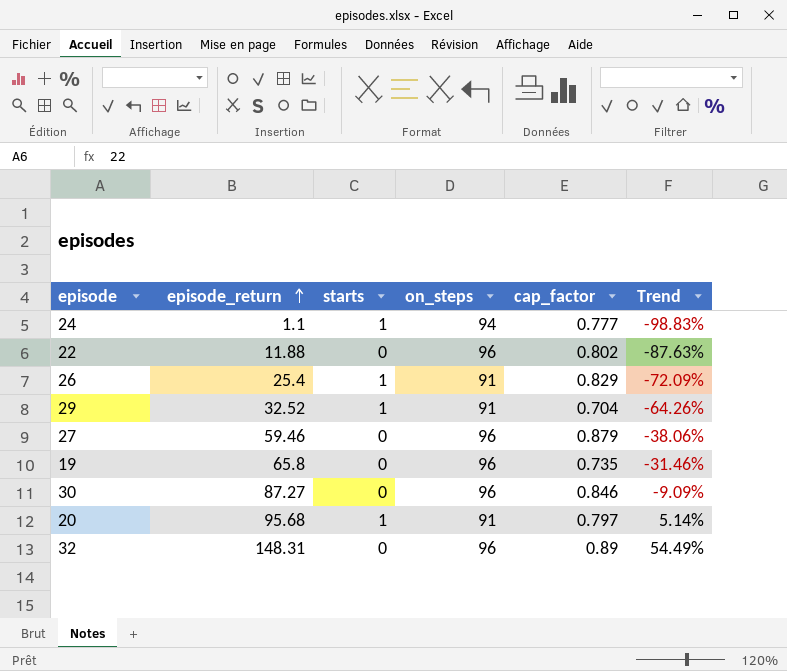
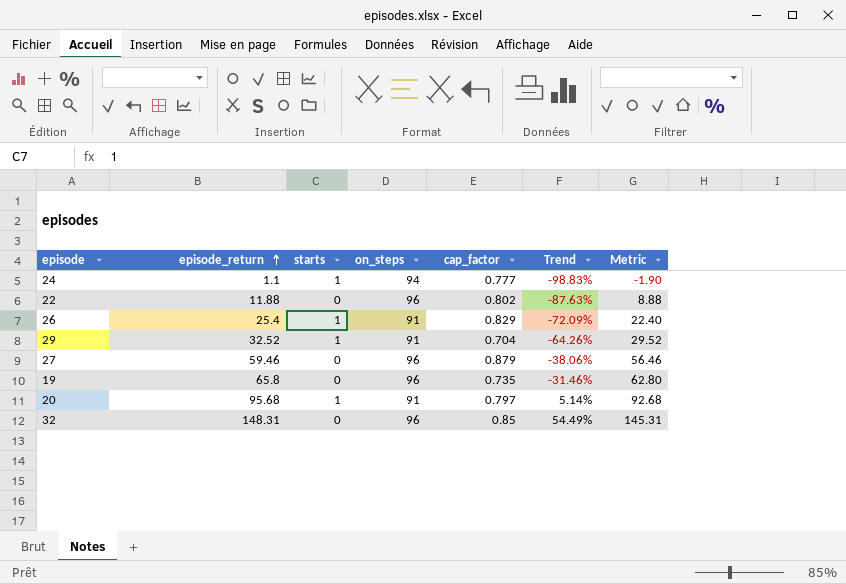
column Metric | formula: none -> [episode_return] - 3
row 30: 87.27 | 0 | 96 | 0.846 | -9.09% -> none
32 | cap_factor: 0.89 -> 0.85

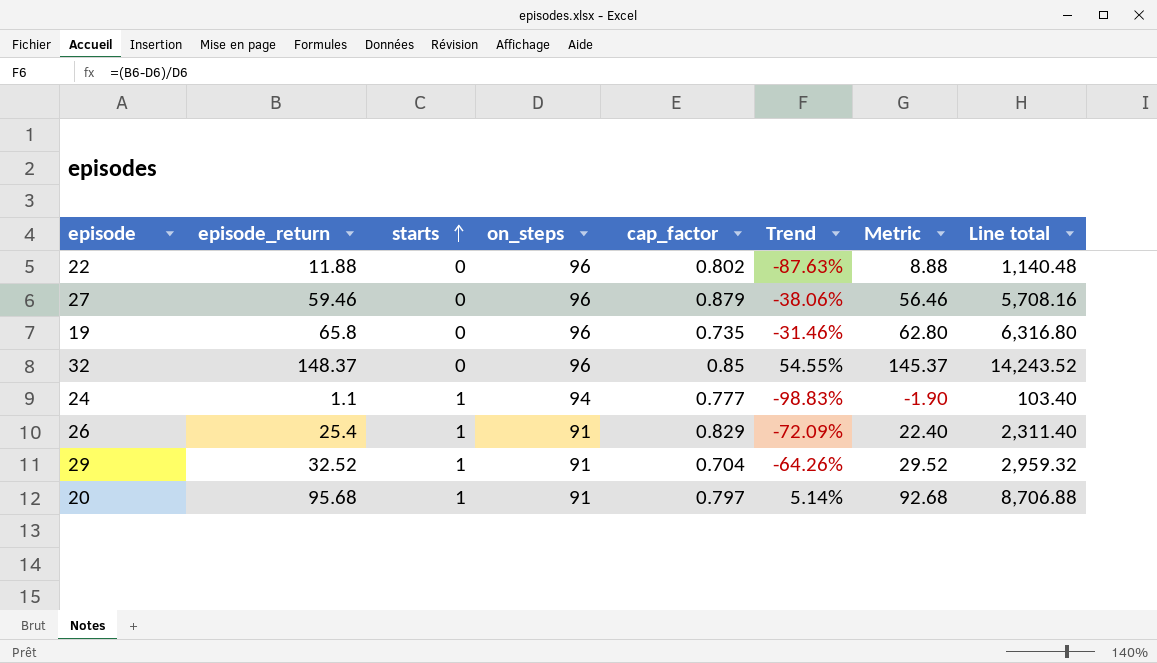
row order: episode_return ascending -> starts ascending
column Line total | formula: none -> [episode_return] * [on_steps]
32 | episode_return: 148.31 -> 148.37
32 | Trend: 54.49% -> 54.55%
32 | Metric: 145.31 -> 145.37

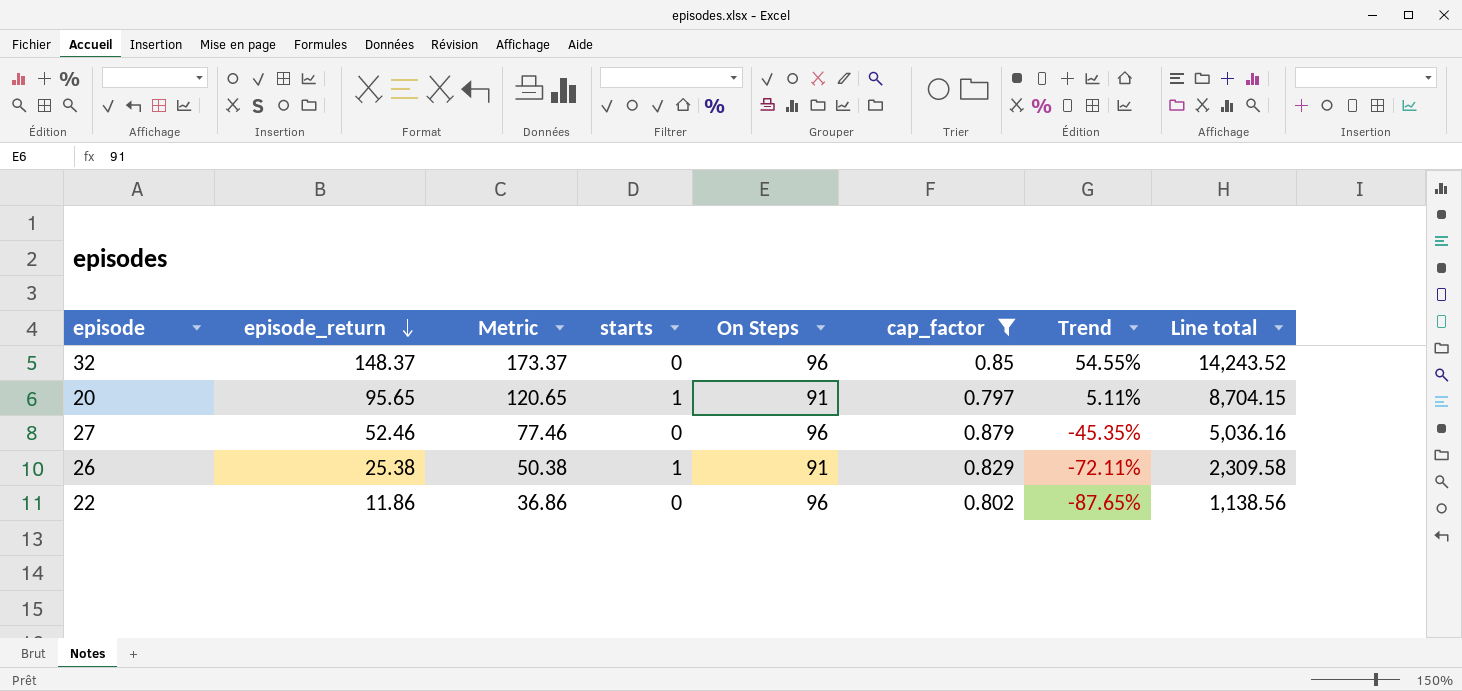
filter: none -> cap_factor >= 0.797
row order: starts ascending -> episode_return descending
column Metric | formula: [episode_return] - 3 -> [episode_return] + 25
column Metric | position: 7 -> 3
column name: on_steps -> On Steps
20 | episode_return: 95.68 -> 95.65
20 | Trend: 5.14% -> 5.11%
20 | Line total: 8,706.88 -> 8,704.15
27 | episode_return: 59.46 -> 52.46
27 | Trend: -38.06% -> -45.35%
27 | Line total: 5,708.16 -> 5,036.16
26 | episode_return: 25.4 -> 25.38
26 | Trend: -72.09% -> -72.11%
26 | Line total: 2,311.40 -> 2,309.58
22 | episode_return: 11.88 -> 11.86
22 | Trend: -87.63% -> -87.65%
22 | Line total: 1,140.48 -> 1,138.56

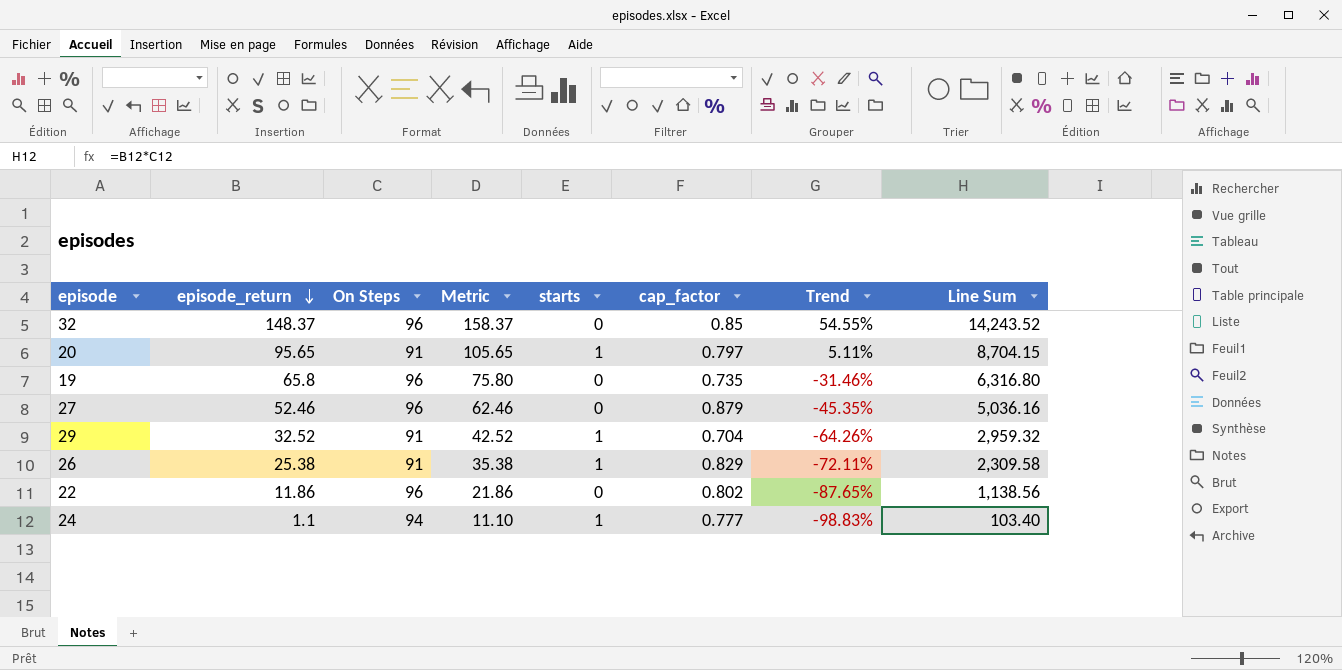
filter: cap_factor >= 0.797 -> none
column On Steps | position: 5 -> 3
column Metric | formula: [episode_return] + 25 -> [episode_return] + 10
column name: Line total -> Line Sum

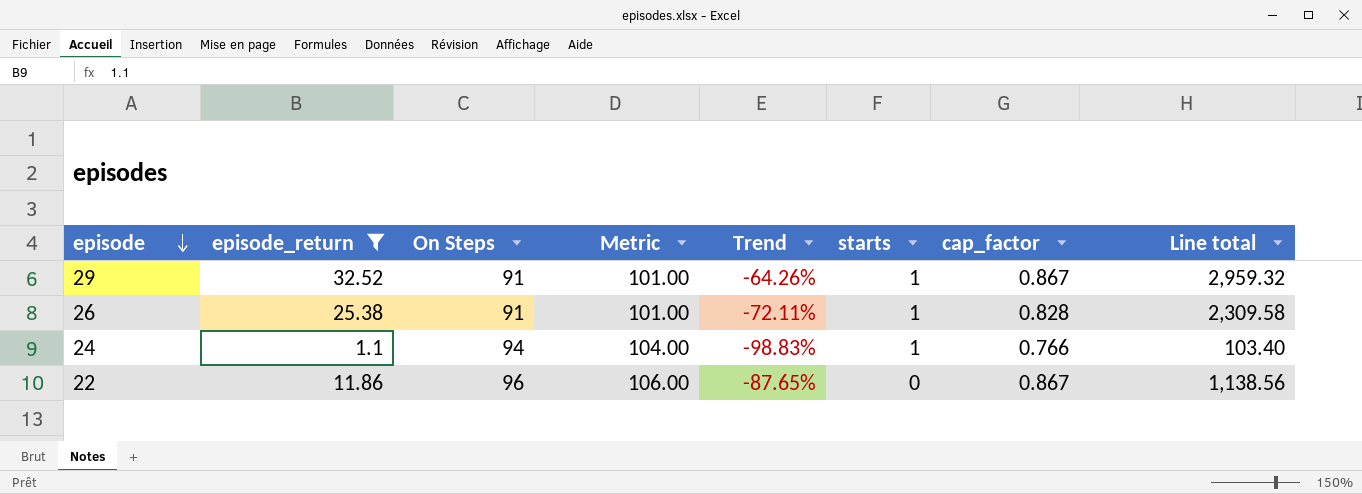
filter: none -> episode_return <= 32.52
row order: episode_return descending -> episode descending
column Metric | formula: [episode_return] + 10 -> [On Steps] + 10
column Trend | position: 7 -> 5
column name: Line Sum -> Line total
29 | cap_factor: 0.704 -> 0.867
26 | cap_factor: 0.829 -> 0.828
24 | cap_factor: 0.777 -> 0.766
22 | cap_factor: 0.802 -> 0.867

